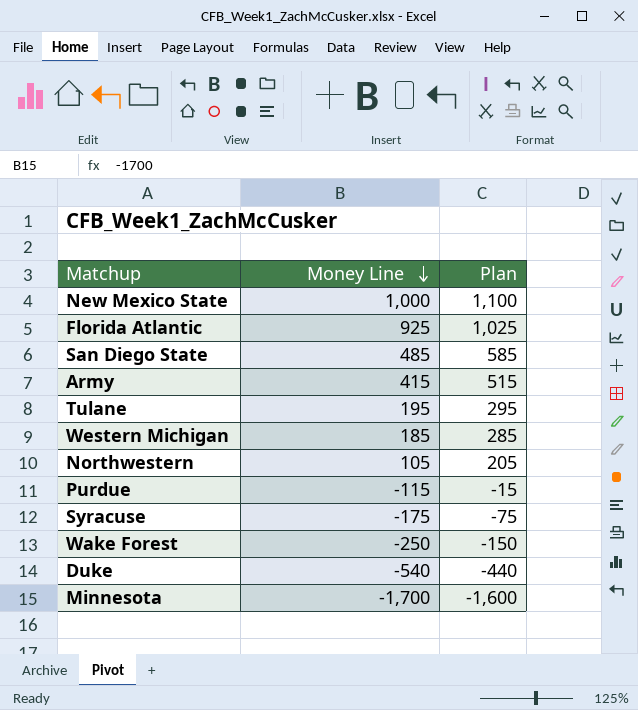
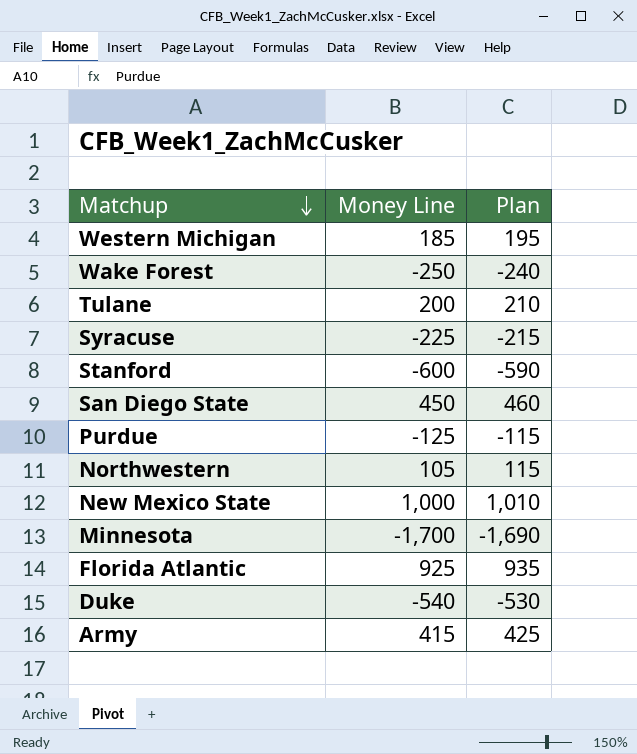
row order: Money Line descending -> Matchup descending
column Plan | formula: [Money Line] + 100 -> [Money Line] + 10
Tulane | Money Line: 195 -> 200
Syracuse | Money Line: -175 -> -225
row Stanford: none -> -600 | -590
San Diego State | Money Line: 485 -> 450
Purdue | Money Line: -115 -> -125

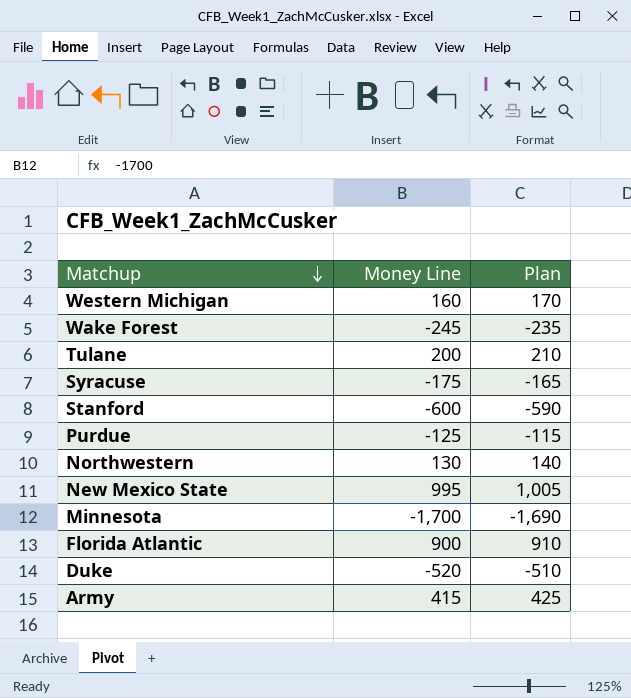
row San Diego State: 450 | 460 -> none
Western Michigan | Money Line: 185 -> 160
Western Michigan | Plan: 195 -> 170
Wake Forest | Money Line: -250 -> -245
Wake Forest | Plan: -240 -> -235
Syracuse | Money Line: -225 -> -175
Syracuse | Plan: -215 -> -165
Northwestern | Money Line: 105 -> 130
Northwestern | Plan: 115 -> 140
New Mexico State | Money Line: 1,000 -> 995
New Mexico State | Plan: 1,010 -> 1,005
Florida Atlantic | Money Line: 925 -> 900
Florida Atlantic | Plan: 935 -> 910
Duke | Money Line: -540 -> -520
Duke | Plan: -530 -> -510

